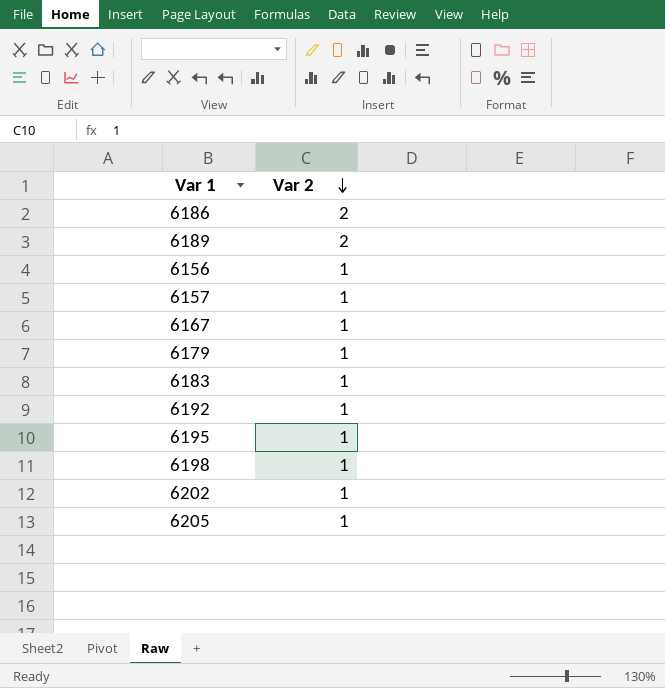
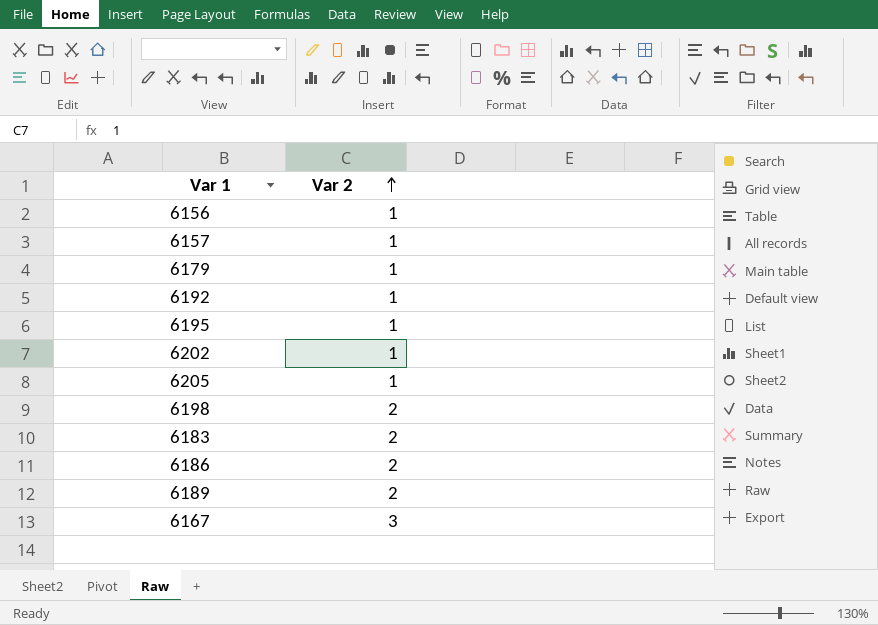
row order: Var 2 descending -> Var 2 ascending
6198 | Var 2: 1 -> 2
6183 | Var 2: 1 -> 2
6167 | Var 2: 1 -> 3

